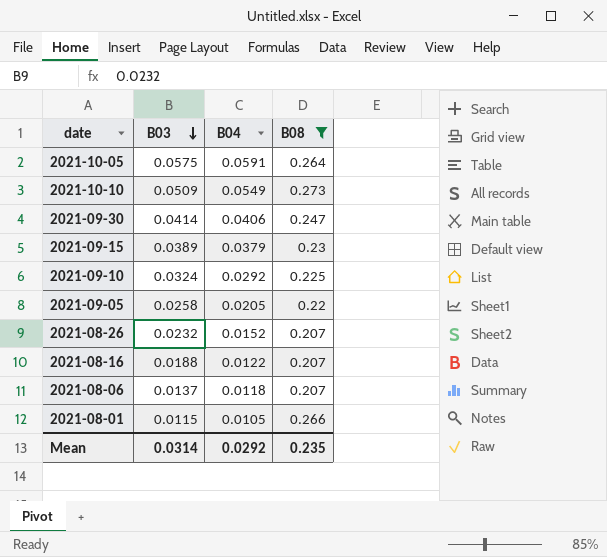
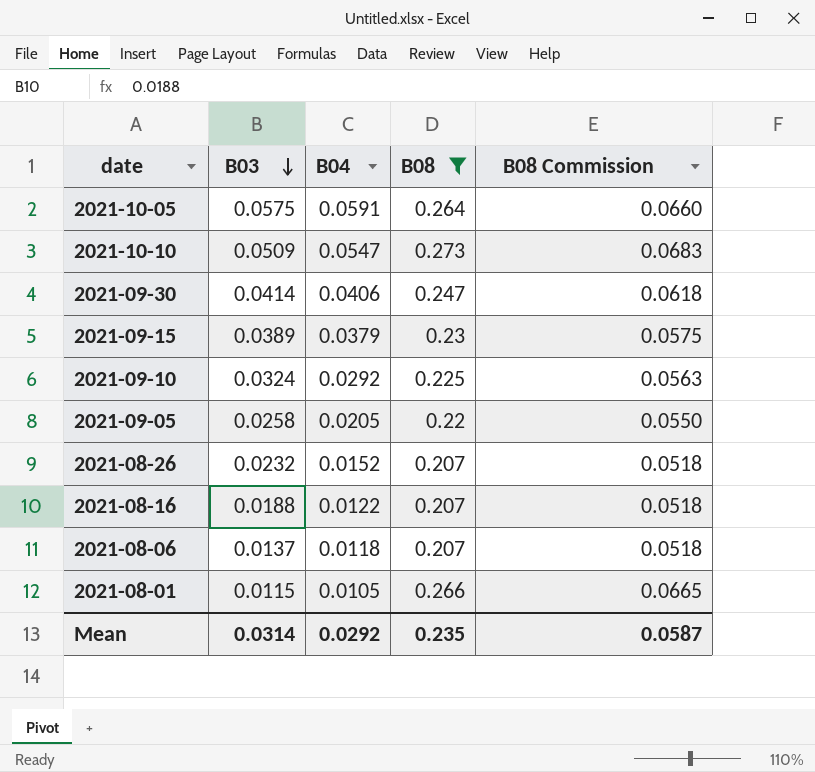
column B08 Commission | formula: none -> [B08] * 0.25
2021-10-10 | B04: 0.0549 -> 0.0547

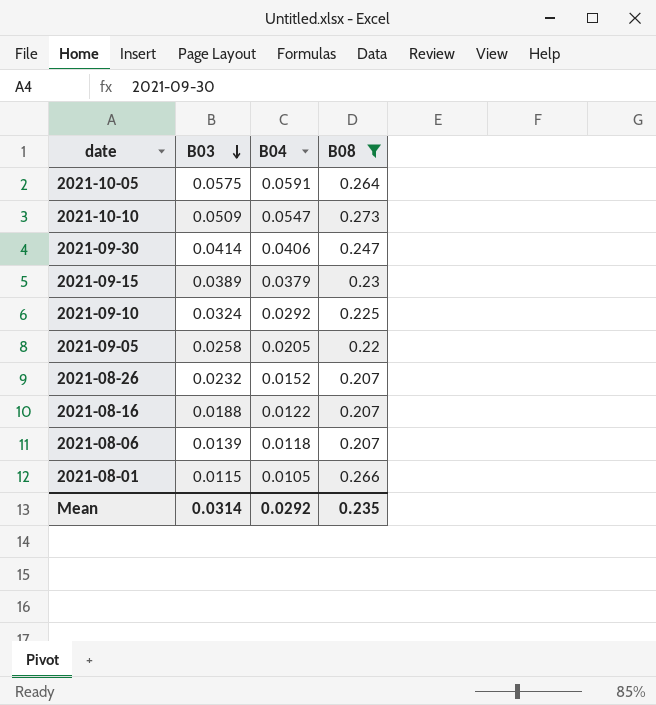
column B08 Commission | formula: [B08] * 0.25 -> none
2021-08-06 | B03: 0.0137 -> 0.0139

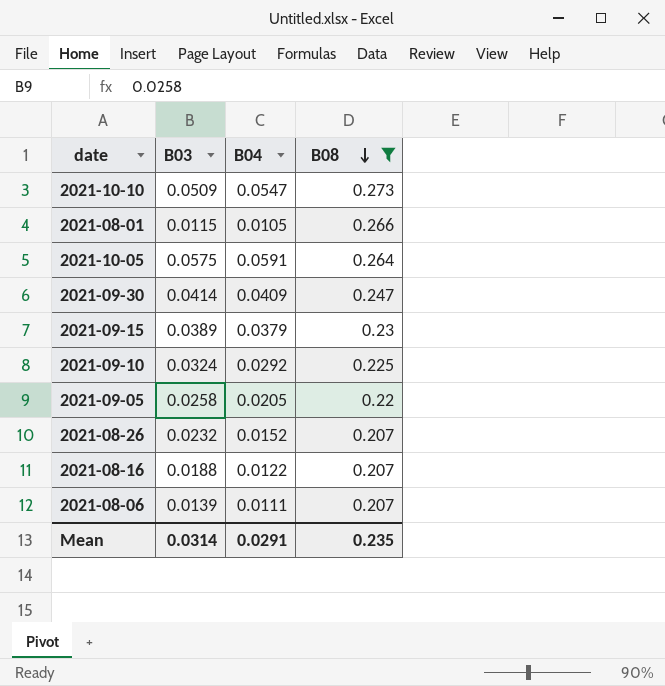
row order: B03 descending -> B08 descending
2021-09-30 | B04: 0.0406 -> 0.0409
2021-08-06 | B04: 0.0118 -> 0.0111
Mean | B04: 0.0292 -> 0.0291

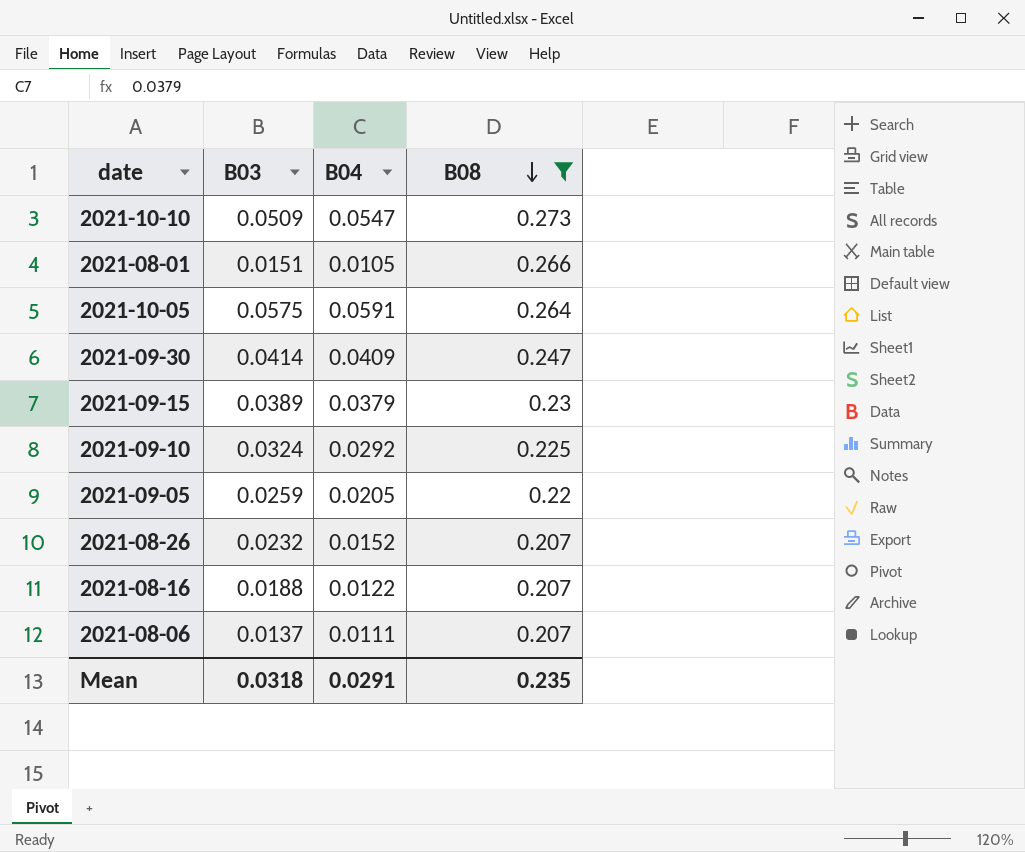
2021-08-01 | B03: 0.0115 -> 0.0151
2021-09-05 | B03: 0.0258 -> 0.0259
2021-08-06 | B03: 0.0139 -> 0.0137
Mean | B03: 0.0314 -> 0.0318

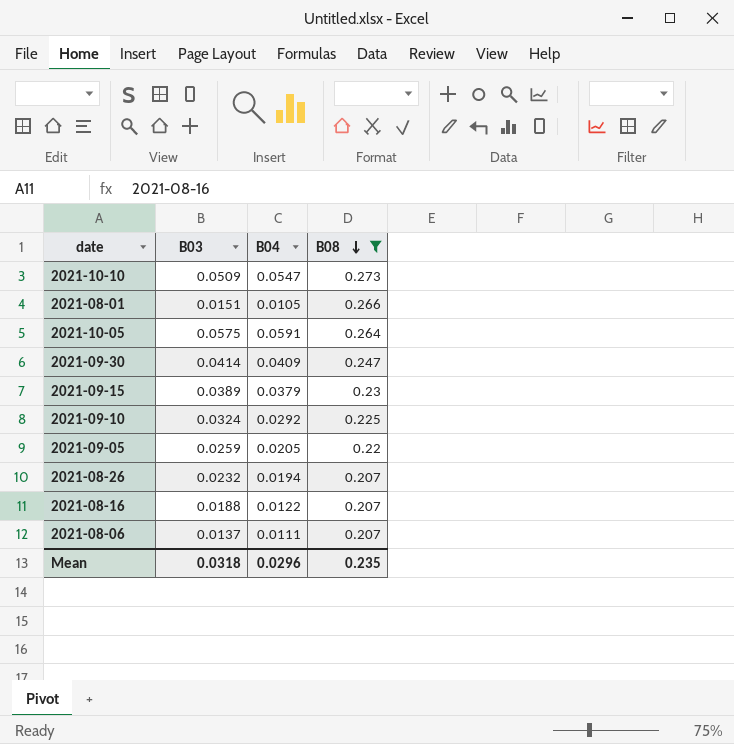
2021-08-26 | B04: 0.0152 -> 0.0194
Mean | B04: 0.0291 -> 0.0296

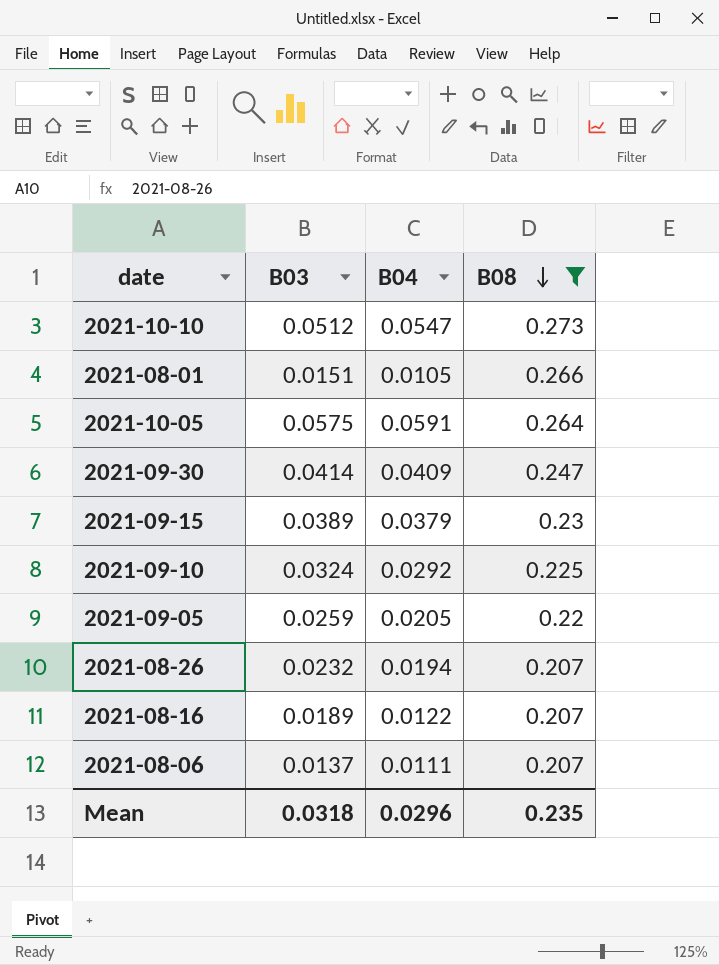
2021-10-10 | B03: 0.0509 -> 0.0512
2021-08-16 | B03: 0.0188 -> 0.0189

